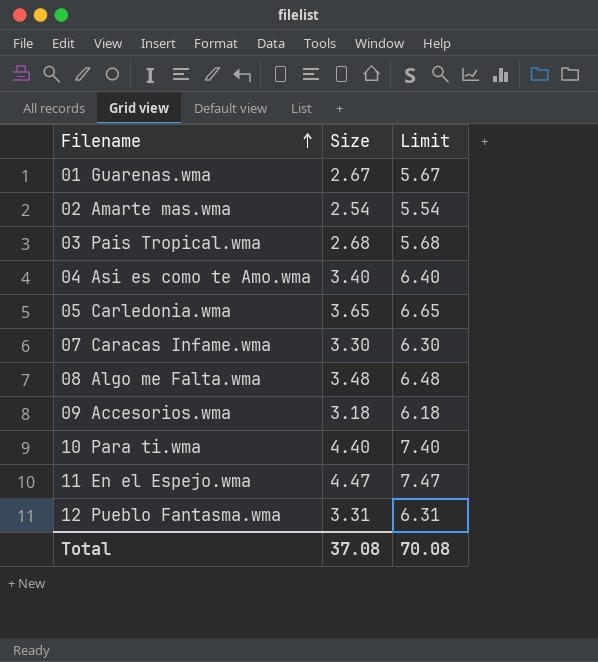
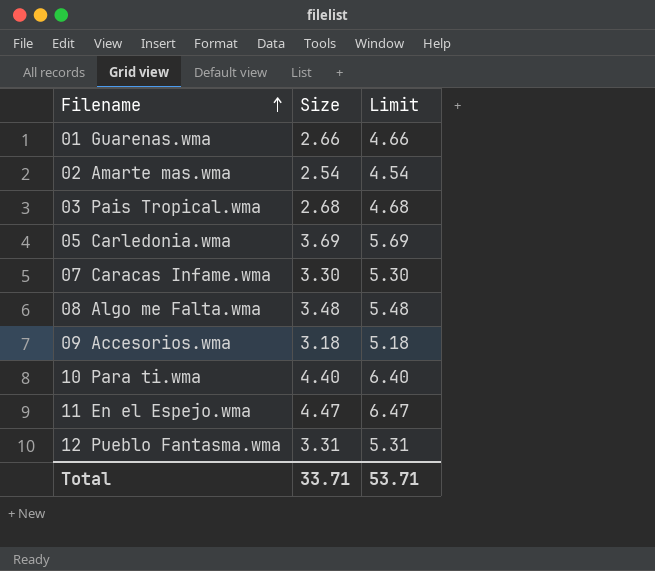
column Limit | formula: [Size] + 3 -> [Size] + 2
row 04 Asi es como te Amo.wma: 3.40 | 6.40 -> none
01 Guarenas.wma | Size: 2.67 -> 2.66
05 Carledonia.wma | Size: 3.65 -> 3.69
Total | Size: 37.08 -> 33.71
Total | Limit: 70.08 -> 53.71

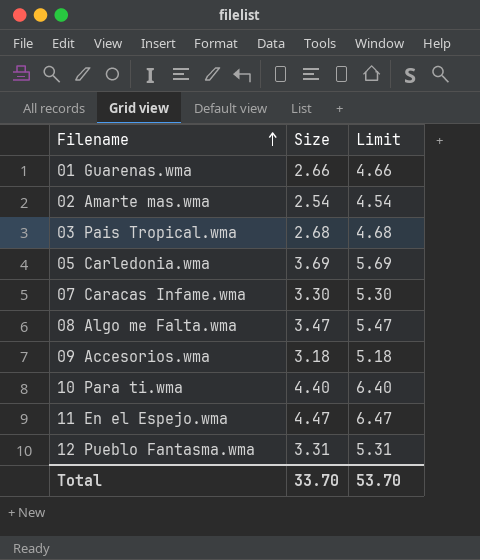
08 Algo me Falta.wma | Size: 3.48 -> 3.47
08 Algo me Falta.wma | Limit: 5.48 -> 5.47
Total | Size: 33.71 -> 33.70
Total | Limit: 53.71 -> 53.70

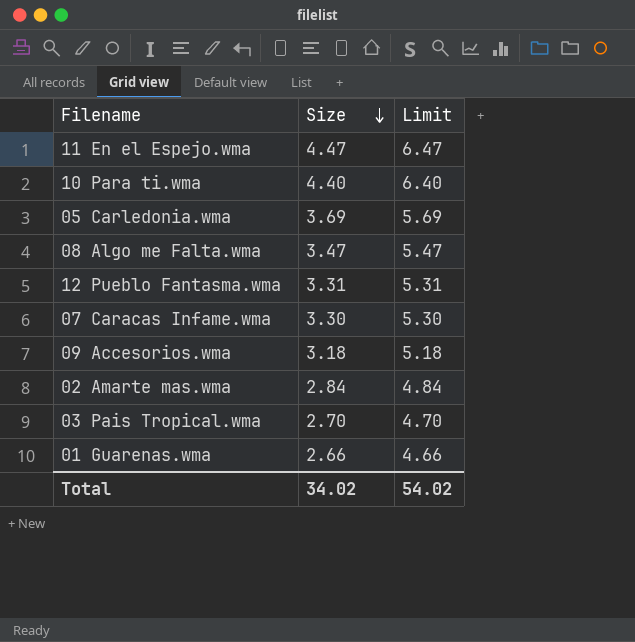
row order: Filename ascending -> Size descending
02 Amarte mas.wma | Size: 2.54 -> 2.84
02 Amarte mas.wma | Limit: 4.54 -> 4.84
03 Pais Tropical.wma | Size: 2.68 -> 2.70
03 Pais Tropical.wma | Limit: 4.68 -> 4.70
Total | Size: 33.70 -> 34.02
Total | Limit: 53.70 -> 54.02

